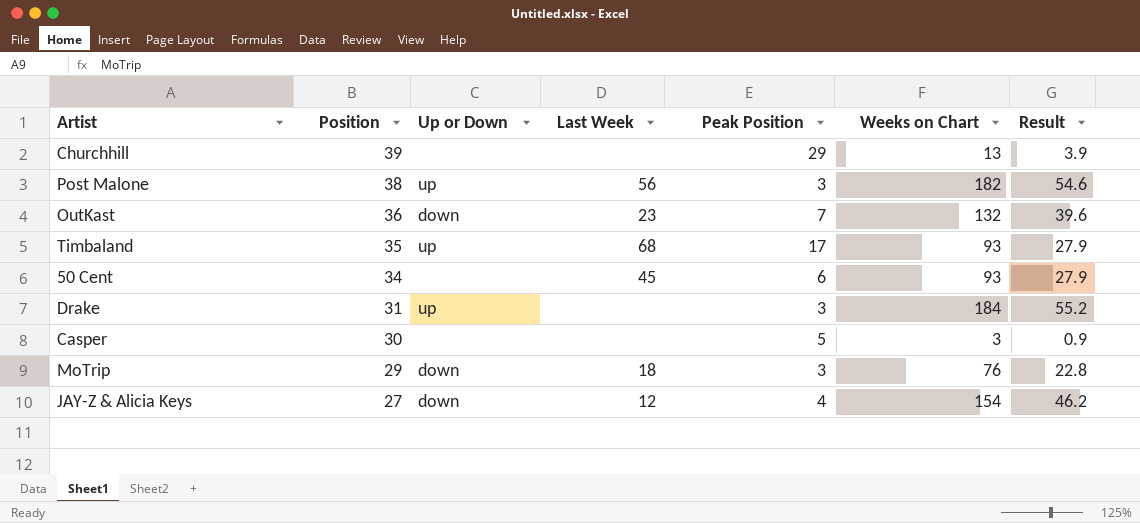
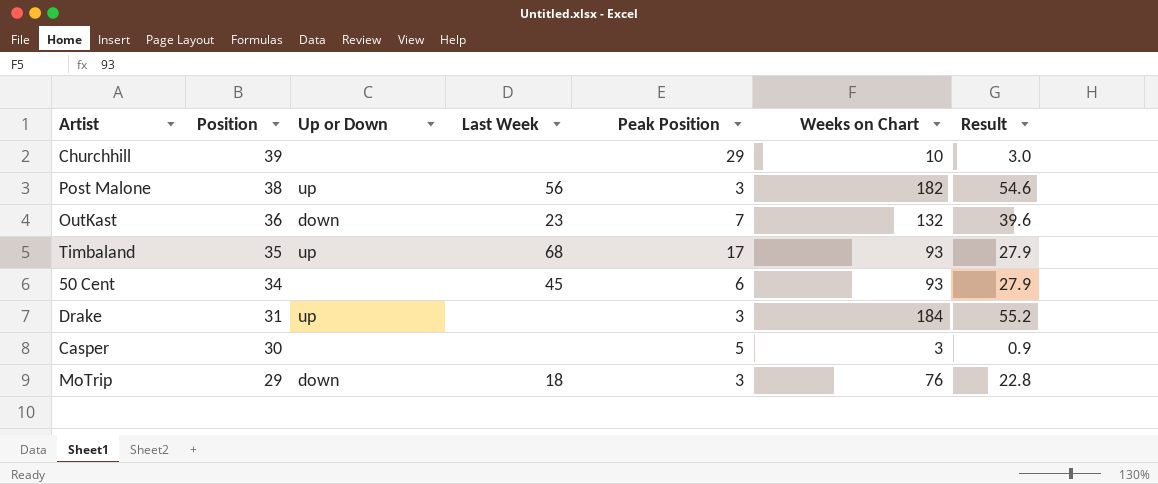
row JAY-Z & Alicia Keys: 27 | down | 12 | 4 | 154 | 46.2 -> none
Churchhill | Weeks on Chart: 13 -> 10
Churchhill | Result: 3.9 -> 3.0

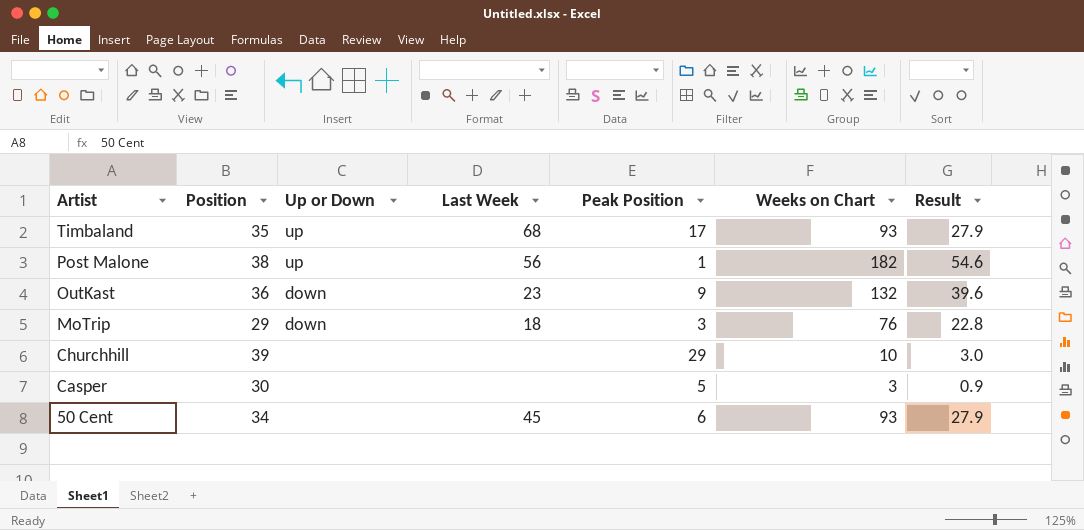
row order: Position descending -> Artist descending
row Drake: 31 | up | none | 3 | 184 | 55.2 -> none
Post Malone | Peak Position: 3 -> 1
OutKast | Peak Position: 7 -> 9

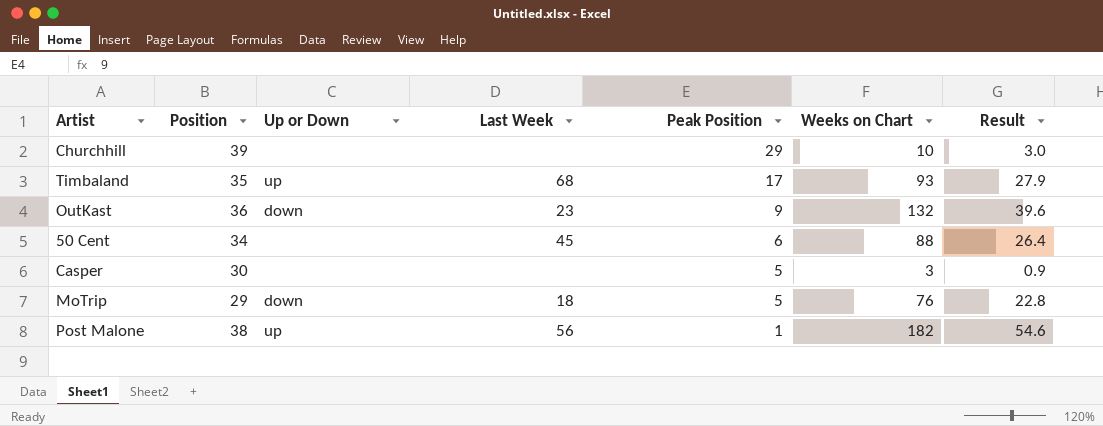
row order: Artist descending -> Peak Position descending
50 Cent | Weeks on Chart: 93 -> 88
50 Cent | Result: 27.9 -> 26.4
MoTrip | Peak Position: 3 -> 5

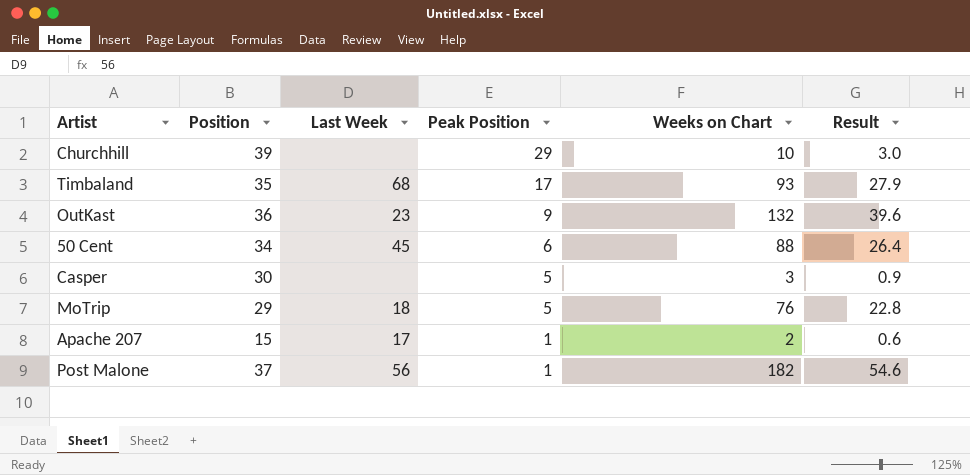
column Up or Down | position: 3 -> none
row Apache 207: none -> 15 | 17 | 1 | 2 | 0.6
Post Malone | Position: 38 -> 37

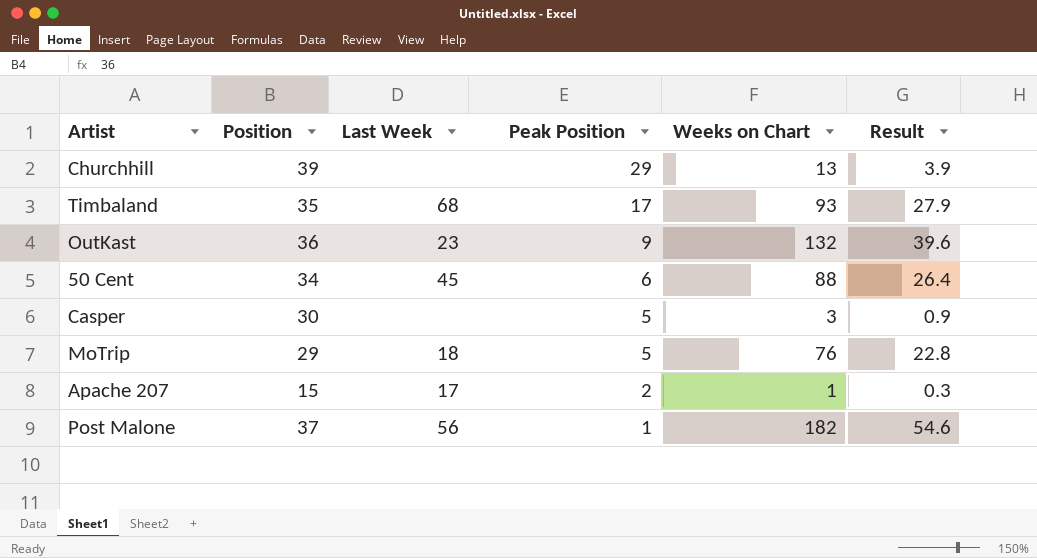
Churchhill | Weeks on Chart: 10 -> 13
Churchhill | Result: 3.0 -> 3.9
Apache 207 | Peak Position: 1 -> 2
Apache 207 | Weeks on Chart: 2 -> 1
Apache 207 | Result: 0.6 -> 0.3

